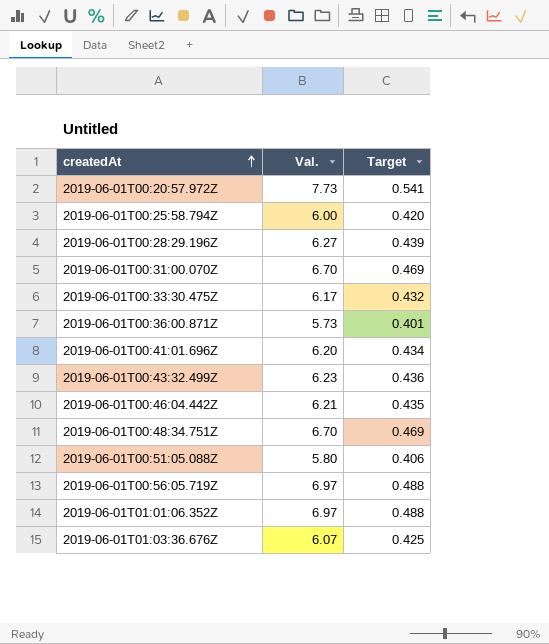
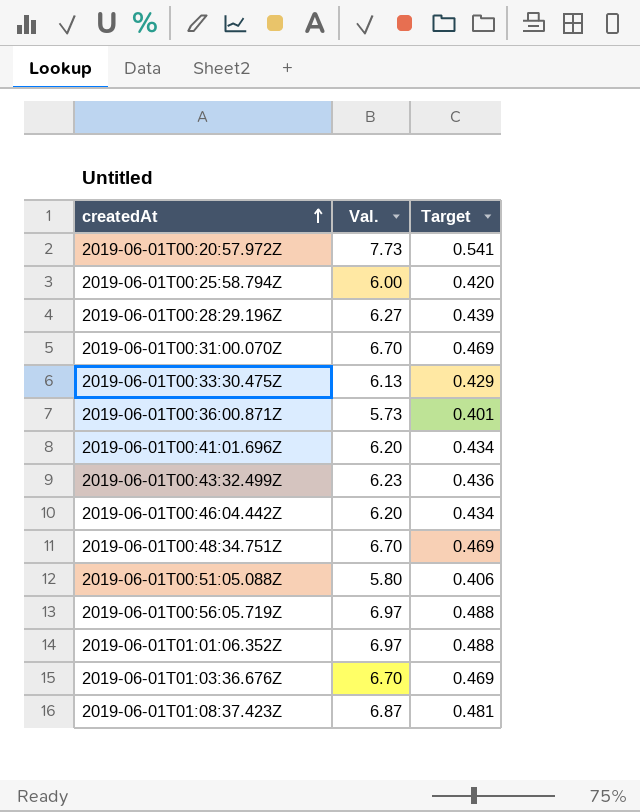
2019-06-01T00:33:30.475Z | Val.: 6.17 -> 6.13
2019-06-01T00:33:30.475Z | Target: 0.432 -> 0.429
2019-06-01T00:46:04.442Z | Val.: 6.21 -> 6.20
2019-06-01T00:46:04.442Z | Target: 0.435 -> 0.434
2019-06-01T01:03:36.676Z | Val.: 6.07 -> 6.70
2019-06-01T01:03:36.676Z | Target: 0.425 -> 0.469
row 2019-06-01T01:08:37.423Z: none -> 6.87 | 0.481

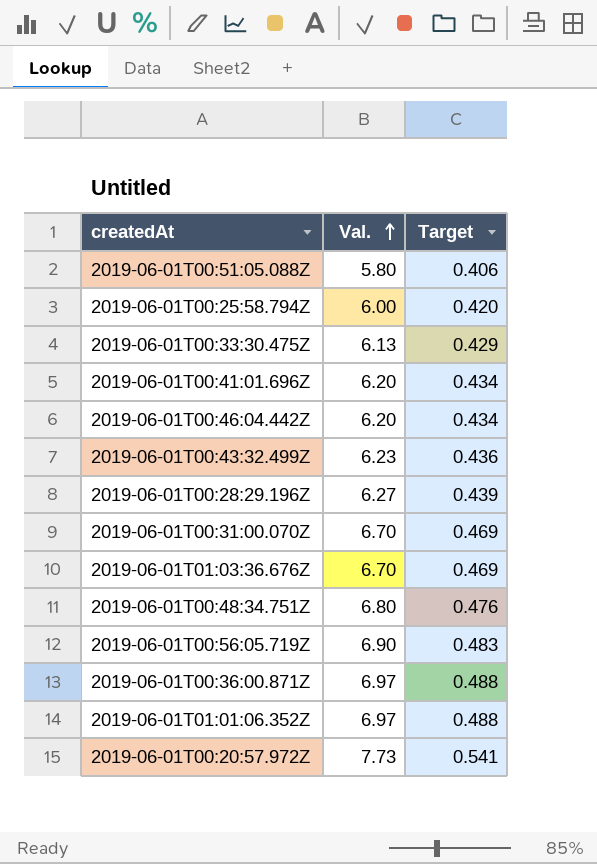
row order: createdAt ascending -> Val. ascending
row 2019-06-01T01:08:37.423Z: 6.87 | 0.481 -> none
2019-06-01T00:48:34.751Z | Val.: 6.70 -> 6.80
2019-06-01T00:48:34.751Z | Target: 0.469 -> 0.476
2019-06-01T00:56:05.719Z | Val.: 6.97 -> 6.90
2019-06-01T00:56:05.719Z | Target: 0.488 -> 0.483
2019-06-01T00:36:00.871Z | Val.: 5.73 -> 6.97
2019-06-01T00:36:00.871Z | Target: 0.401 -> 0.488

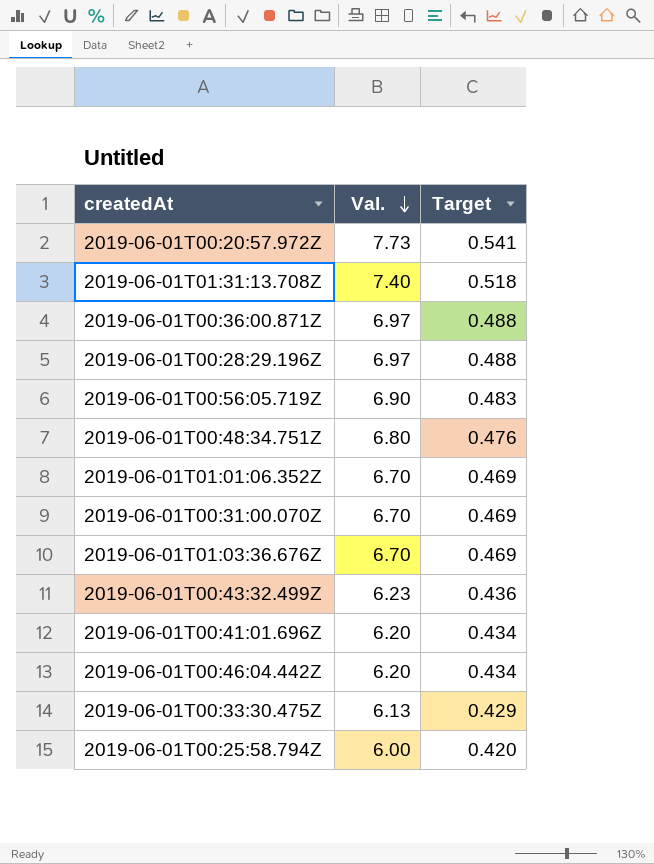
row order: Val. ascending -> Val. descending
row 2019-06-01T00:51:05.088Z: 5.80 | 0.406 -> none
row 2019-06-01T01:31:13.708Z: none -> 7.40 | 0.518
2019-06-01T00:28:29.196Z | Val.: 6.27 -> 6.97
2019-06-01T00:28:29.196Z | Target: 0.439 -> 0.488
2019-06-01T01:01:06.352Z | Val.: 6.97 -> 6.70
2019-06-01T01:01:06.352Z | Target: 0.488 -> 0.469

